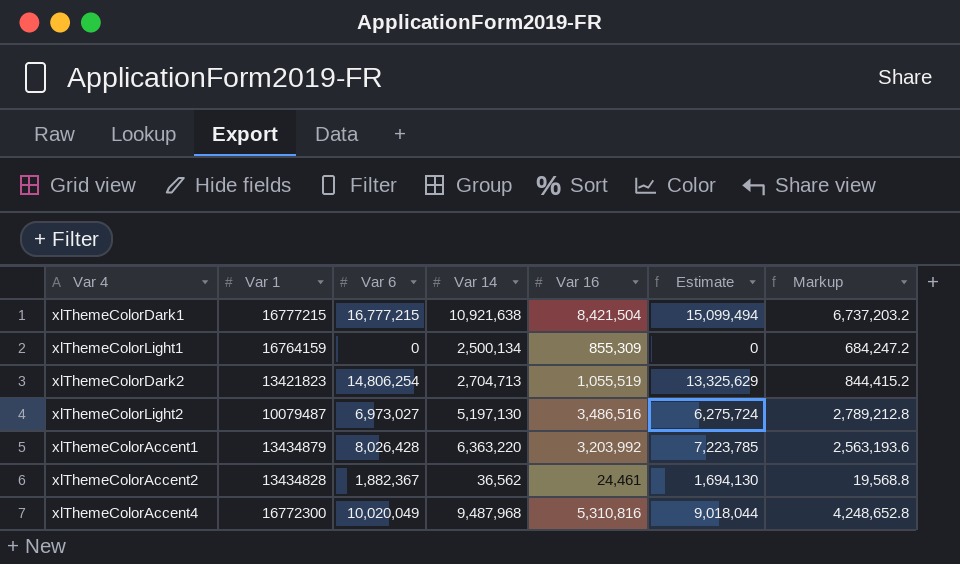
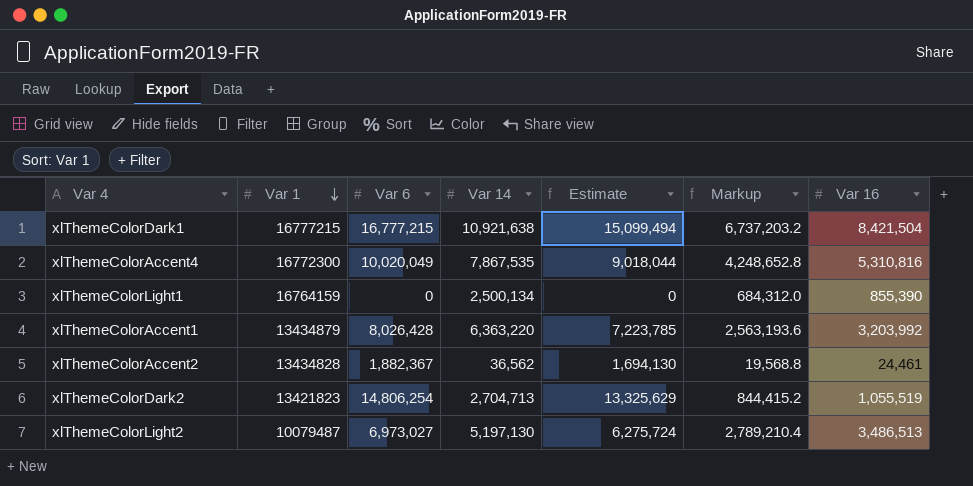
row order: none -> Var 1 descending
column Var 16 | position: 5 -> 7
xlThemeColorAccent4 | Var 14: 9,487,968 -> 7,867,535
xlThemeColorLight1 | Markup: 684,247.2 -> 684,312.0
xlThemeColorLight1 | Var 16: 855,309 -> 855,390
xlThemeColorLight2 | Markup: 2,789,212.8 -> 2,789,210.4
xlThemeColorLight2 | Var 16: 3,486,516 -> 3,486,513

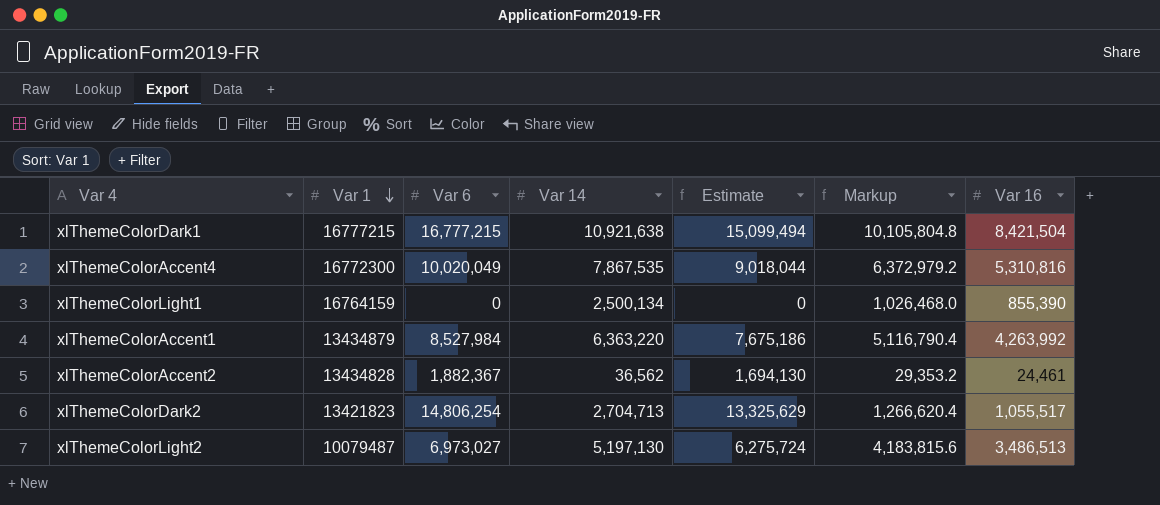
column Markup | formula: [Var 16] * 0.8 -> [Var 16] * 1.2
xlThemeColorAccent1 | Var 6: 8,026,428 -> 8,527,984
xlThemeColorAccent1 | Estimate: 7,223,785 -> 7,675,186
xlThemeColorAccent1 | Var 16: 3,203,992 -> 4,263,992
xlThemeColorDark2 | Var 16: 1,055,519 -> 1,055,517

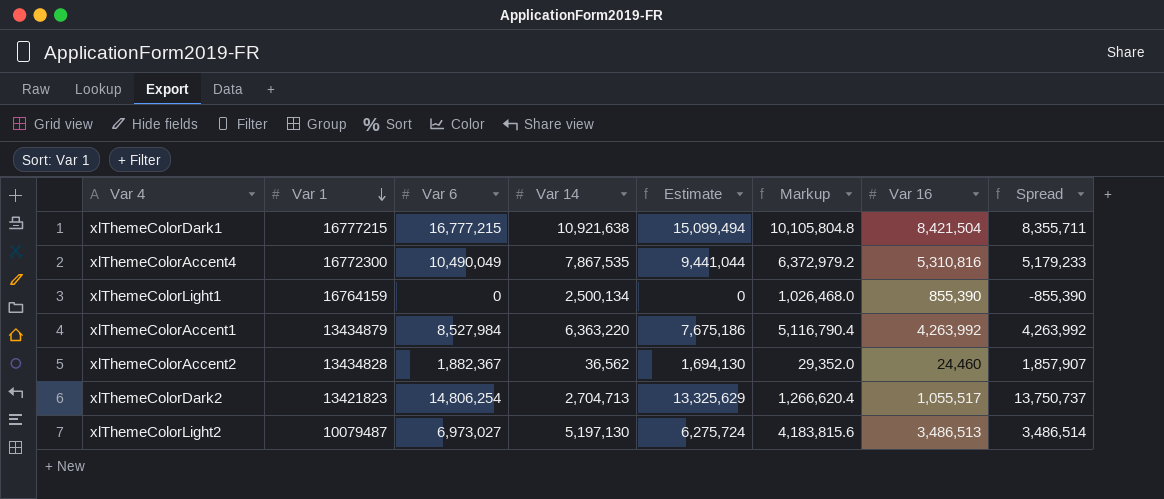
column Spread | formula: none -> [Var 6] - [Var 16]
xlThemeColorAccent4 | Var 6: 10,020,049 -> 10,490,049
xlThemeColorAccent4 | Estimate: 9,018,044 -> 9,441,044
xlThemeColorAccent2 | Markup: 29,353.2 -> 29,352.0
xlThemeColorAccent2 | Var 16: 24,461 -> 24,460

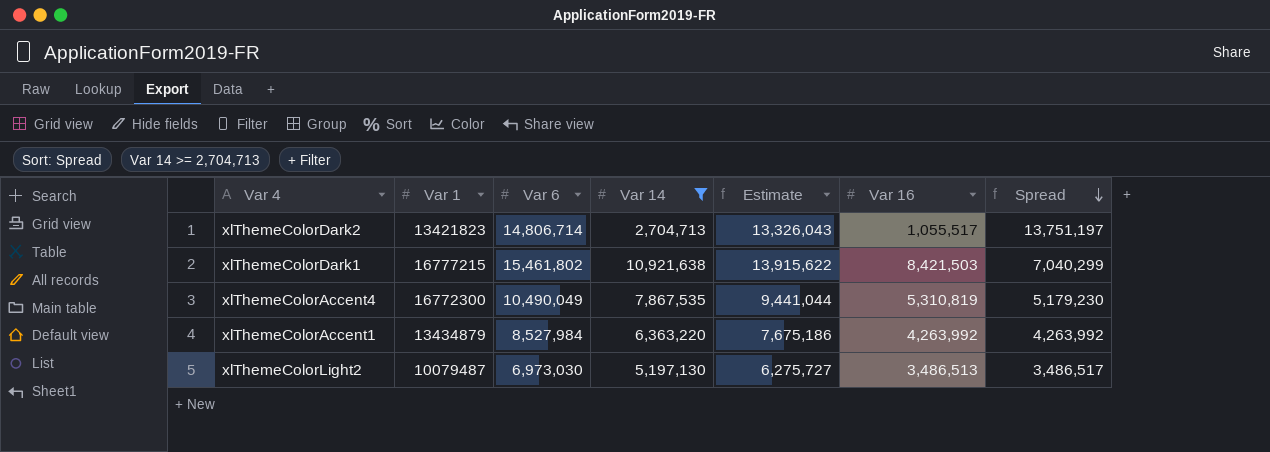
filter: none -> Var 14 >= 2,704,713
row order: Var 1 descending -> Spread descending
column Markup | formula: [Var 16] * 1.2 -> none
xlThemeColorDark2 | Var 6: 14,806,254 -> 14,806,714
xlThemeColorDark2 | Estimate: 13,325,629 -> 13,326,043
xlThemeColorDark2 | Spread: 13,750,737 -> 13,751,197
xlThemeColorDark1 | Var 6: 16,777,215 -> 15,461,802
xlThemeColorDark1 | Estimate: 15,099,494 -> 13,915,622
xlThemeColorDark1 | Var 16: 8,421,504 -> 8,421,503
xlThemeColorDark1 | Spread: 8,355,711 -> 7,040,299
xlThemeColorAccent4 | Var 16: 5,310,816 -> 5,310,819
xlThemeColorAccent4 | Spread: 5,179,233 -> 5,179,230
xlThemeColorLight2 | Var 6: 6,973,027 -> 6,973,030
xlThemeColorLight2 | Estimate: 6,275,724 -> 6,275,727
xlThemeColorLight2 | Spread: 3,486,514 -> 3,486,517

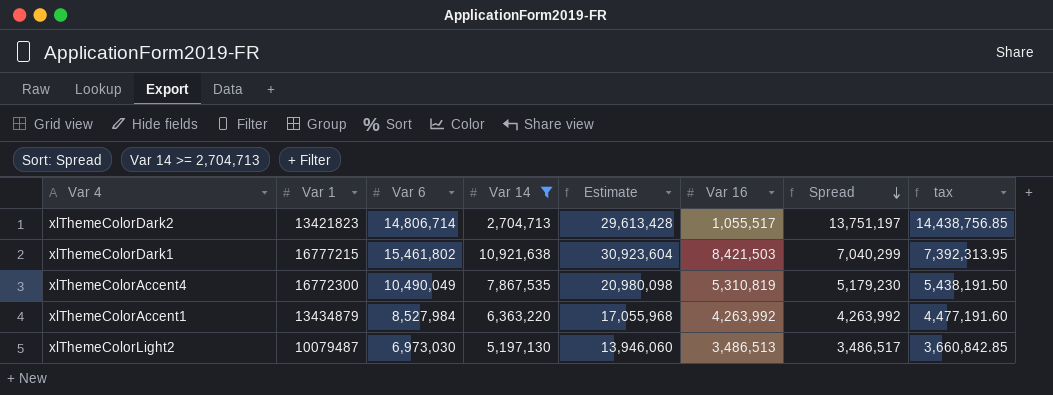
column Estimate | formula: [Var 6] * 0.9 -> [Var 6] * 2
column tax | formula: none -> [Spread] * 1.05

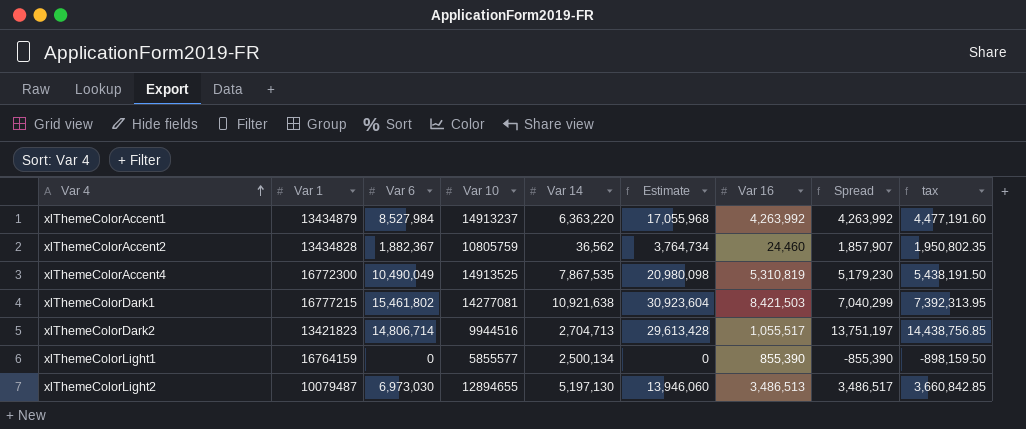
filter: Var 14 >= 2,704,713 -> none
row order: Spread descending -> Var 4 ascending
column Var 10 | position: none -> 4

